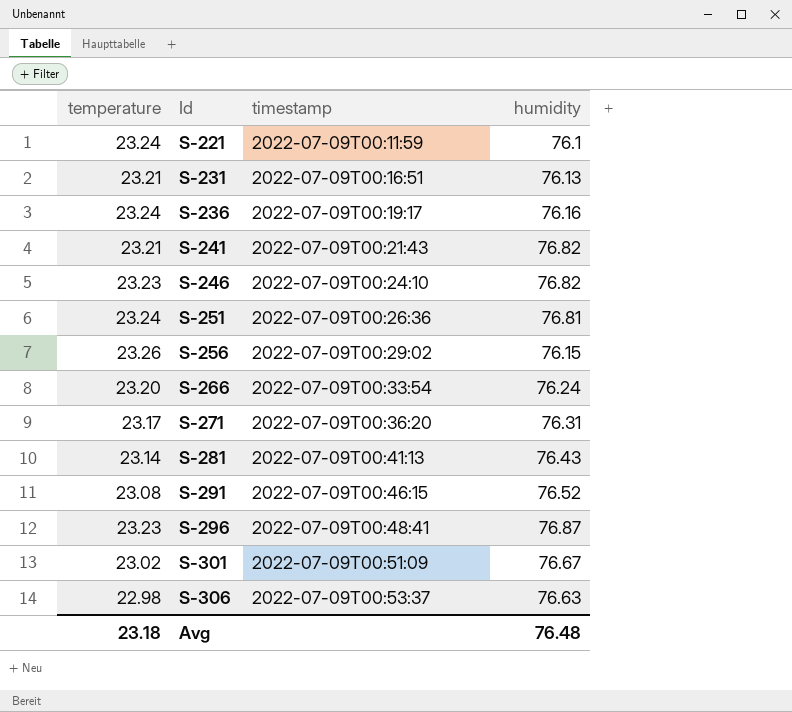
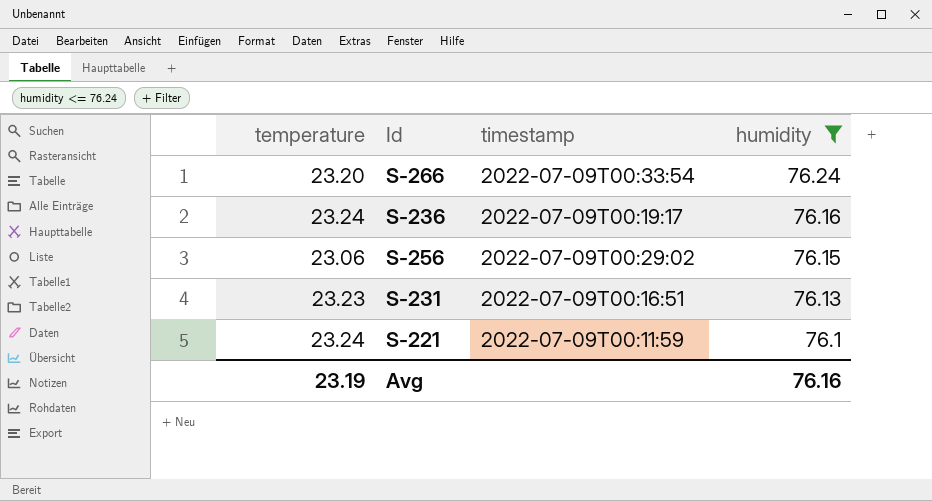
filter: none -> humidity <= 76.24
row order: Id ascending -> humidity descending
S-256 | temperature: 23.26 -> 23.06
S-231 | temperature: 23.21 -> 23.23
Avg | temperature: 23.18 -> 23.19
Avg | humidity: 76.48 -> 76.16

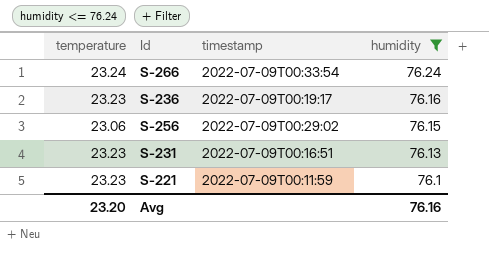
S-266 | temperature: 23.20 -> 23.24
S-236 | temperature: 23.24 -> 23.23
S-221 | temperature: 23.24 -> 23.23
Avg | temperature: 23.19 -> 23.20

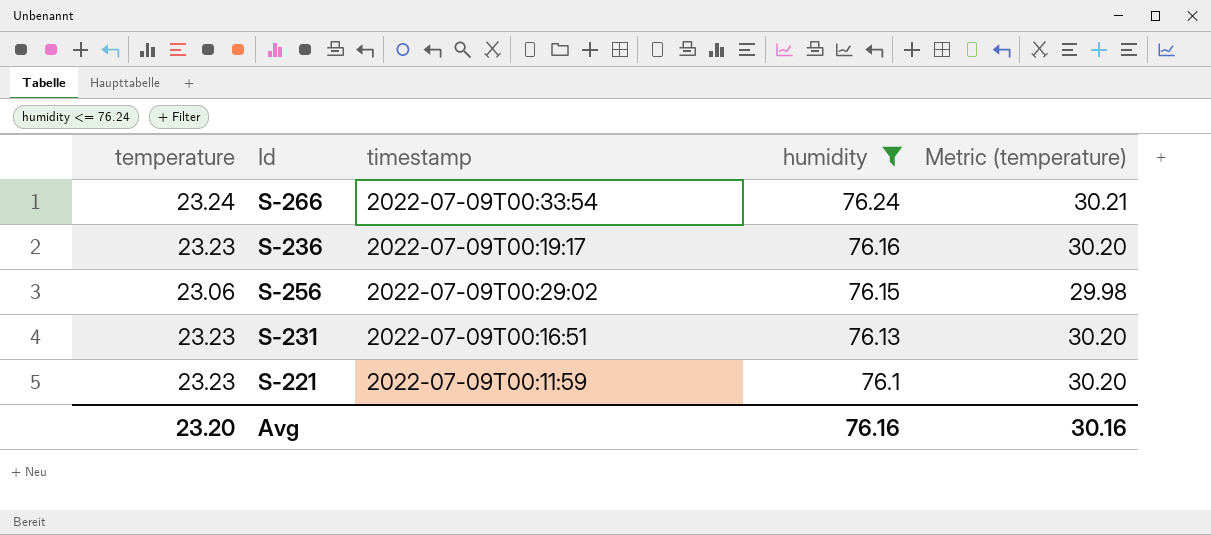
column Metric (temperature) | formula: none -> [temperature] * 1.3

